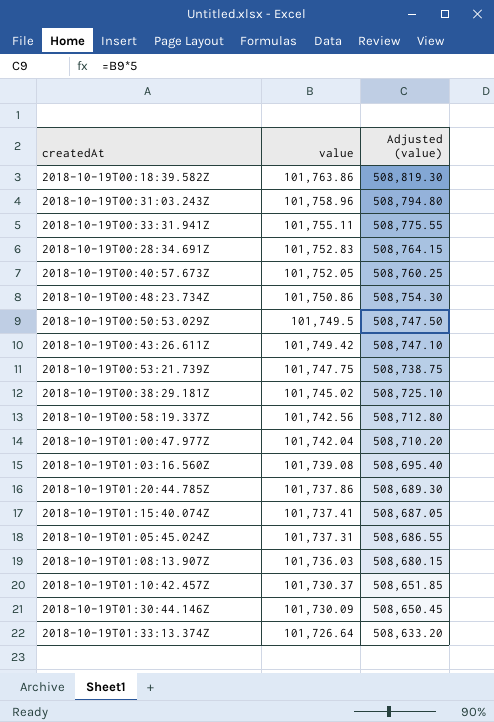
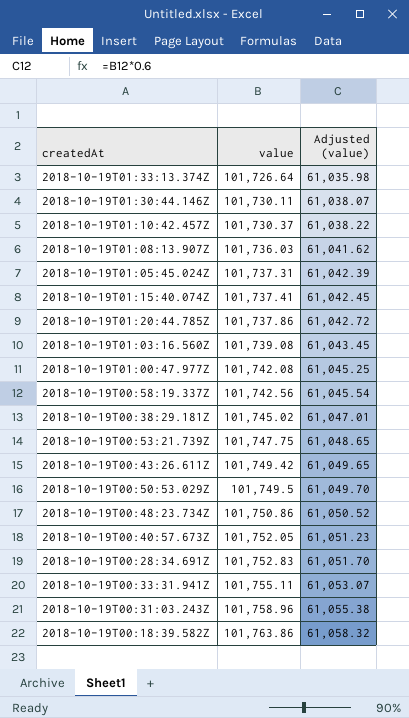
row order: value descending -> value ascending
column Adjusted (value) | formula: [value] * 5 -> [value] * 0.6
2018-10-19T01:30:44.146Z | value: 101,730.09 -> 101,730.11
2018-10-19T01:00:47.977Z | value: 101,742.04 -> 101,742.08

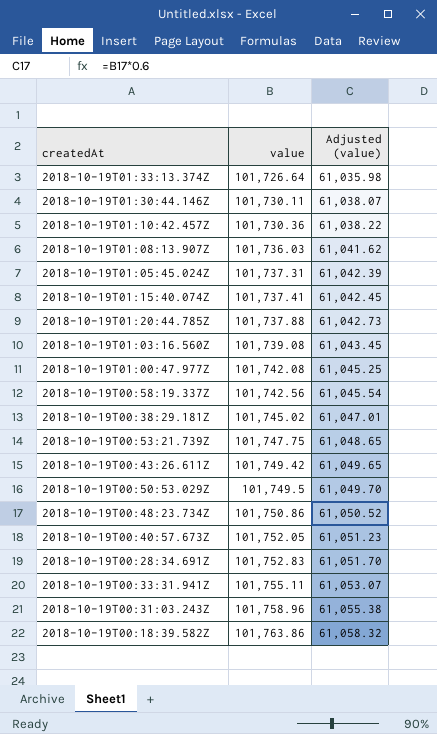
2018-10-19T01:10:42.457Z | value: 101,730.37 -> 101,730.36
2018-10-19T01:20:44.785Z | value: 101,737.86 -> 101,737.88
2018-10-19T01:20:44.785Z | Adjusted (value): 61,042.72 -> 61,042.73

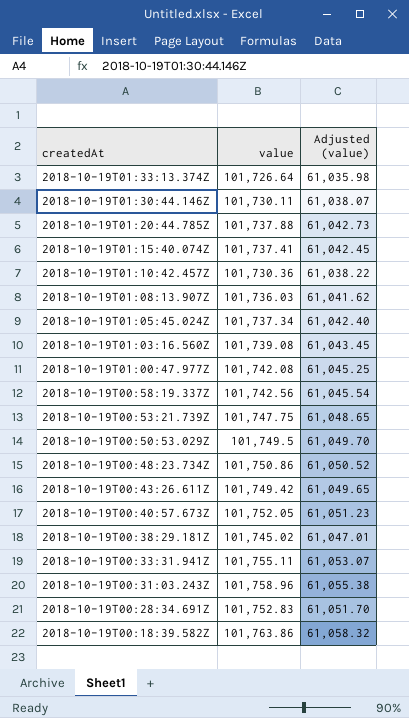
row order: value ascending -> createdAt descending
2018-10-19T01:05:45.024Z | value: 101,737.31 -> 101,737.34
2018-10-19T01:05:45.024Z | Adjusted (value): 61,042.39 -> 61,042.40

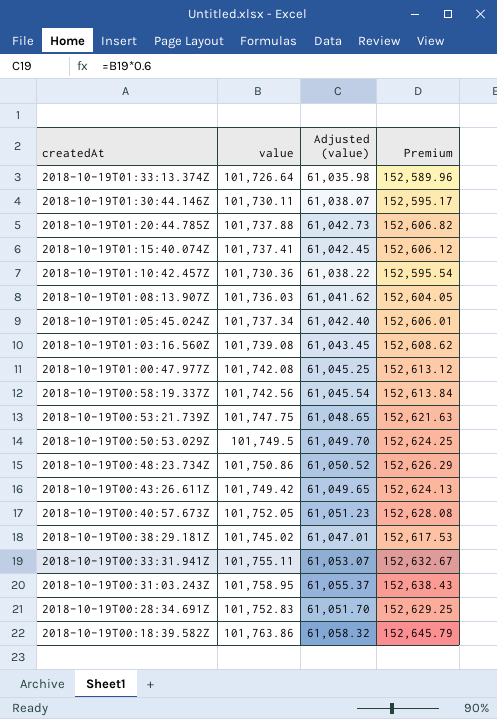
column Premium | formula: none -> [value] * 1.5
2018-10-19T00:31:03.243Z | value: 101,758.96 -> 101,758.95
2018-10-19T00:31:03.243Z | Adjusted (value): 61,055.38 -> 61,055.37

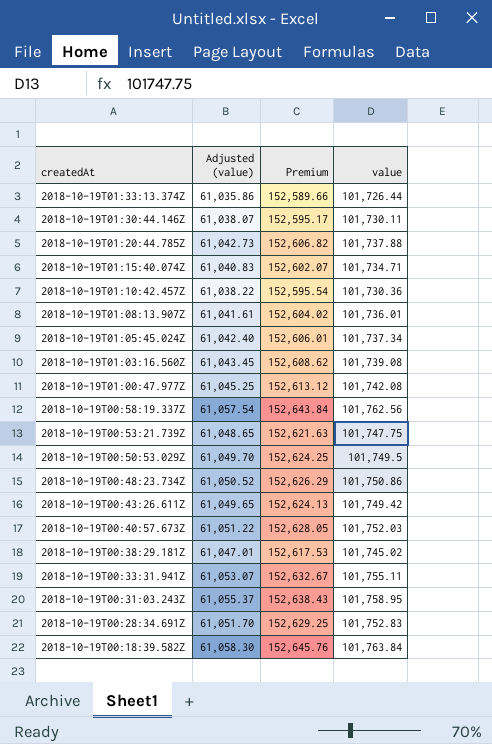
column value | position: 2 -> 4
2018-10-19T01:33:13.374Z | Adjusted (value): 61,035.98 -> 61,035.86
2018-10-19T01:33:13.374Z | Premium: 152,589.96 -> 152,589.66
2018-10-19T01:33:13.374Z | value: 101,726.64 -> 101,726.44
2018-10-19T01:15:40.074Z | Adjusted (value): 61,042.45 -> 61,040.83
2018-10-19T01:15:40.074Z | Premium: 152,606.12 -> 152,602.07
2018-10-19T01:15:40.074Z | value: 101,737.41 -> 101,734.71
2018-10-19T01:08:13.907Z | Adjusted (value): 61,041.62 -> 61,041.61
2018-10-19T01:08:13.907Z | Premium: 152,604.05 -> 152,604.02
2018-10-19T01:08:13.907Z | value: 101,736.03 -> 101,736.01
2018-10-19T00:58:19.337Z | Adjusted (value): 61,045.54 -> 61,057.54
2018-10-19T00:58:19.337Z | Premium: 152,613.84 -> 152,643.84
2018-10-19T00:58:19.337Z | value: 101,742.56 -> 101,762.56
2018-10-19T00:40:57.673Z | Adjusted (value): 61,051.23 -> 61,051.22
2018-10-19T00:40:57.673Z | Premium: 152,628.08 -> 152,628.05
2018-10-19T00:40:57.673Z | value: 101,752.05 -> 101,752.03
2018-10-19T00:18:39.582Z | Adjusted (value): 61,058.32 -> 61,058.30
2018-10-19T00:18:39.582Z | Premium: 152,645.79 -> 152,645.76
2018-10-19T00:18:39.582Z | value: 101,763.86 -> 101,763.84

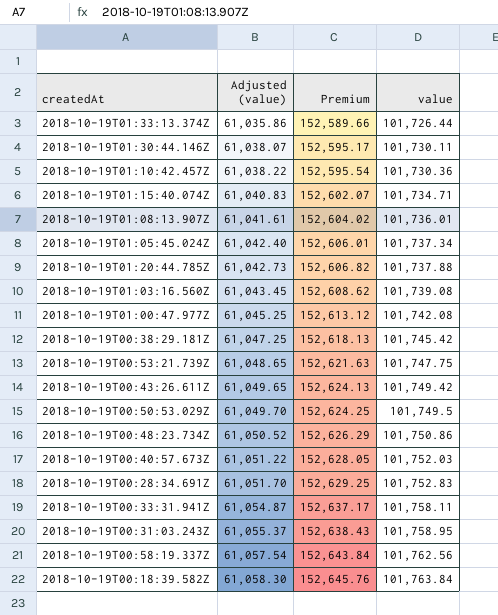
row order: createdAt descending -> Adjusted (value) ascending
2018-10-19T00:38:29.181Z | Adjusted (value): 61,047.01 -> 61,047.25
2018-10-19T00:38:29.181Z | Premium: 152,617.53 -> 152,618.13
2018-10-19T00:38:29.181Z | value: 101,745.02 -> 101,745.42
2018-10-19T00:33:31.941Z | Adjusted (value): 61,053.07 -> 61,054.87
2018-10-19T00:33:31.941Z | Premium: 152,632.67 -> 152,637.17
2018-10-19T00:33:31.941Z | value: 101,755.11 -> 101,758.11

